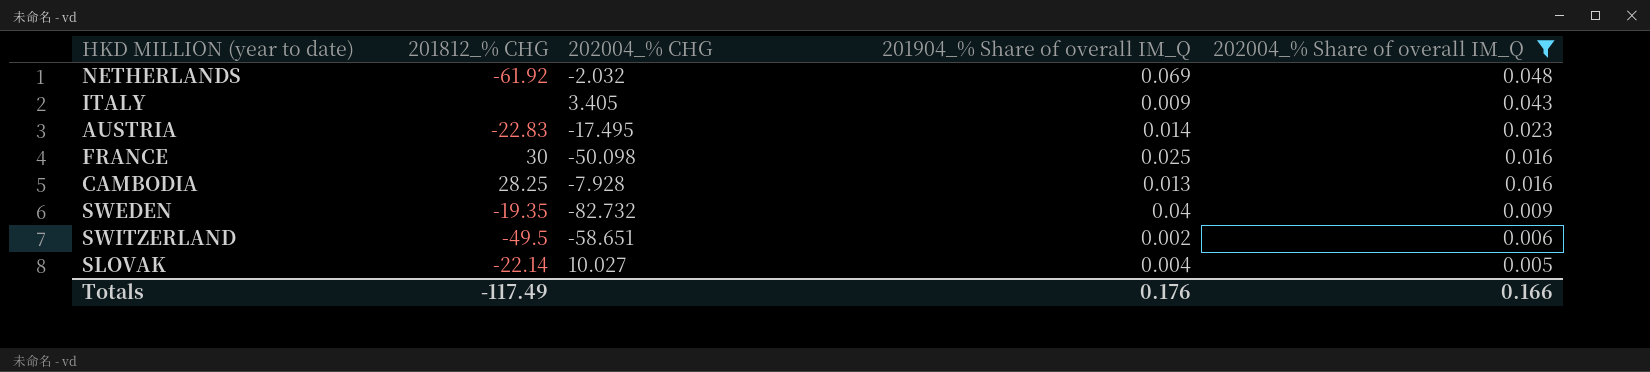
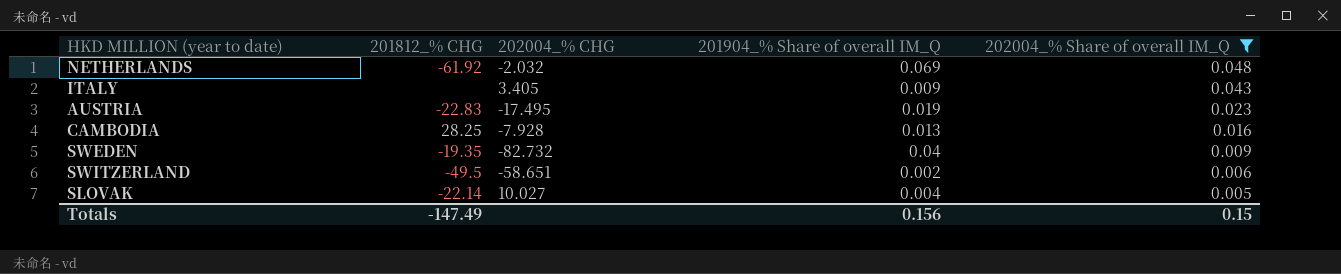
row FRANCE: 30 | -50.098 | 0.025 | 0.016 -> none
AUSTRIA | 201904_% Share of overall IM_Q: 0.014 -> 0.019
Totals | 201812_% CHG: -117.49 -> -147.49
Totals | 201904_% Share of overall IM_Q: 0.176 -> 0.156
Totals | 202004_% Share of overall IM_Q: 0.166 -> 0.15

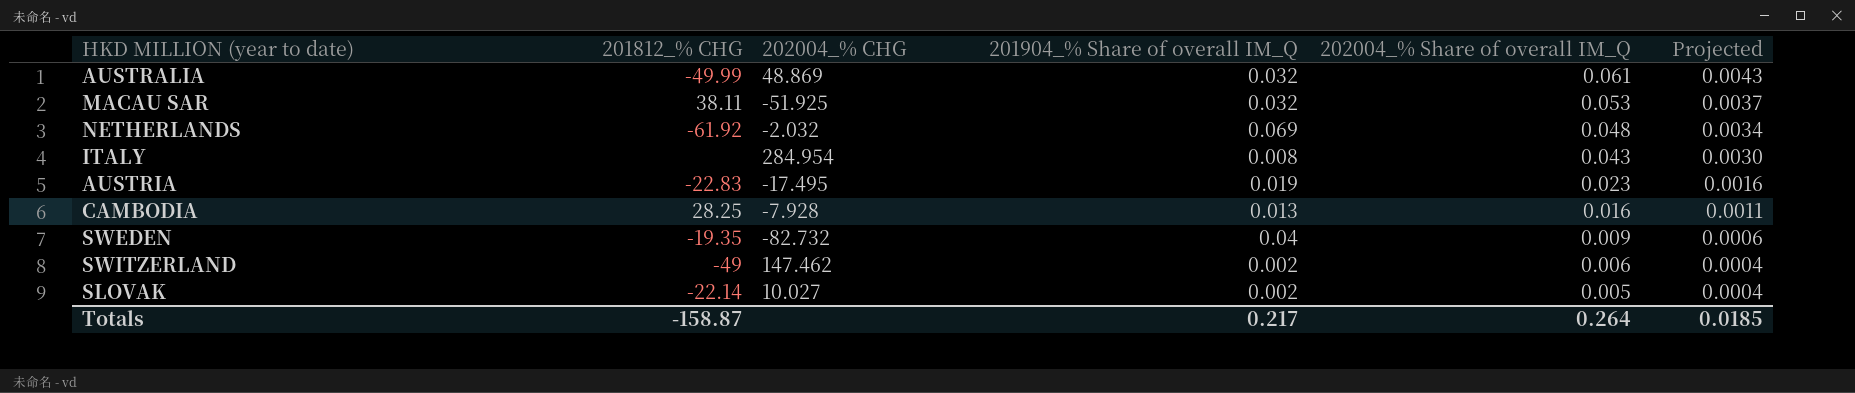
filter: 202004_% Share of overall IM_Q <= 0.048 -> none
column Projected | formula: none -> [202004_% Share of overall IM_Q] * 0.07
ITALY | 202004_% CHG: 3.405 -> 284.954
ITALY | 201904_% Share of overall IM_Q: 0.009 -> 0.008
SWITZERLAND | 201812_% CHG: -49.5 -> -49
SWITZERLAND | 202004_% CHG: -58.651 -> 147.462
SLOVAK | 201904_% Share of overall IM_Q: 0.004 -> 0.002
Totals | 201812_% CHG: -147.49 -> -158.87
Totals | 201904_% Share of overall IM_Q: 0.156 -> 0.217
Totals | 202004_% Share of overall IM_Q: 0.15 -> 0.264

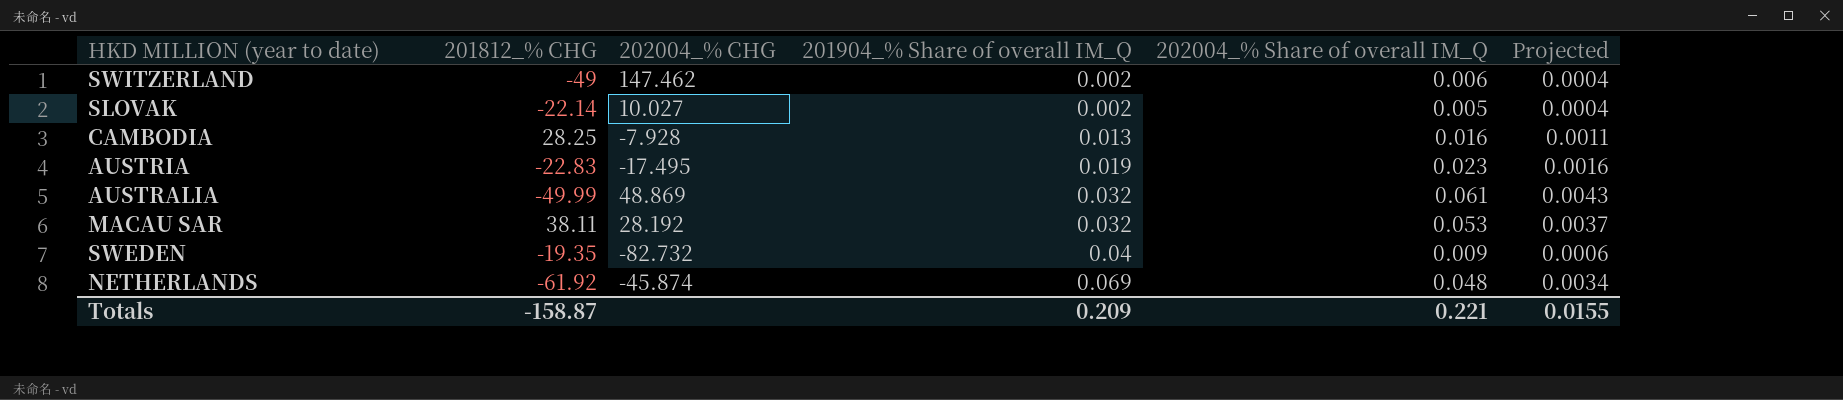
row order: 202004_% Share of overall IM_Q descending -> 201904_% Share of overall IM_Q ascending
row ITALY: none | 284.954 | 0.008 | 0.043 | 0.0030 -> none
MACAU SAR | 202004_% CHG: -51.925 -> 28.192
NETHERLANDS | 202004_% CHG: -2.032 -> -45.874
Totals | 201904_% Share of overall IM_Q: 0.217 -> 0.209
Totals | 202004_% Share of overall IM_Q: 0.264 -> 0.221
Totals | Projected: 0.0185 -> 0.0155

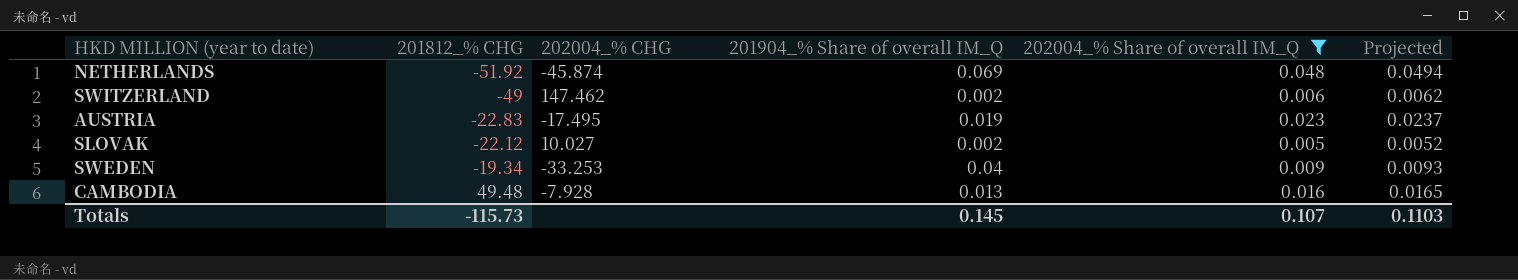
filter: none -> 202004_% Share of overall IM_Q <= 0.048
row order: 201904_% Share of overall IM_Q ascending -> 201812_% CHG ascending
column Projected | formula: [202004_% Share of overall IM_Q] * 0.07 -> [202004_% Share of overall IM_Q] * 1.03
NETHERLANDS | 201812_% CHG: -61.92 -> -51.92
SLOVAK | 201812_% CHG: -22.14 -> -22.12
SWEDEN | 201812_% CHG: -19.35 -> -19.34
SWEDEN | 202004_% CHG: -82.732 -> -33.253
CAMBODIA | 201812_% CHG: 28.25 -> 49.48
Totals | 201812_% CHG: -158.87 -> -115.73
Totals | 201904_% Share of overall IM_Q: 0.209 -> 0.145
Totals | 202004_% Share of overall IM_Q: 0.221 -> 0.107
Totals | Projected: 0.0155 -> 0.1103

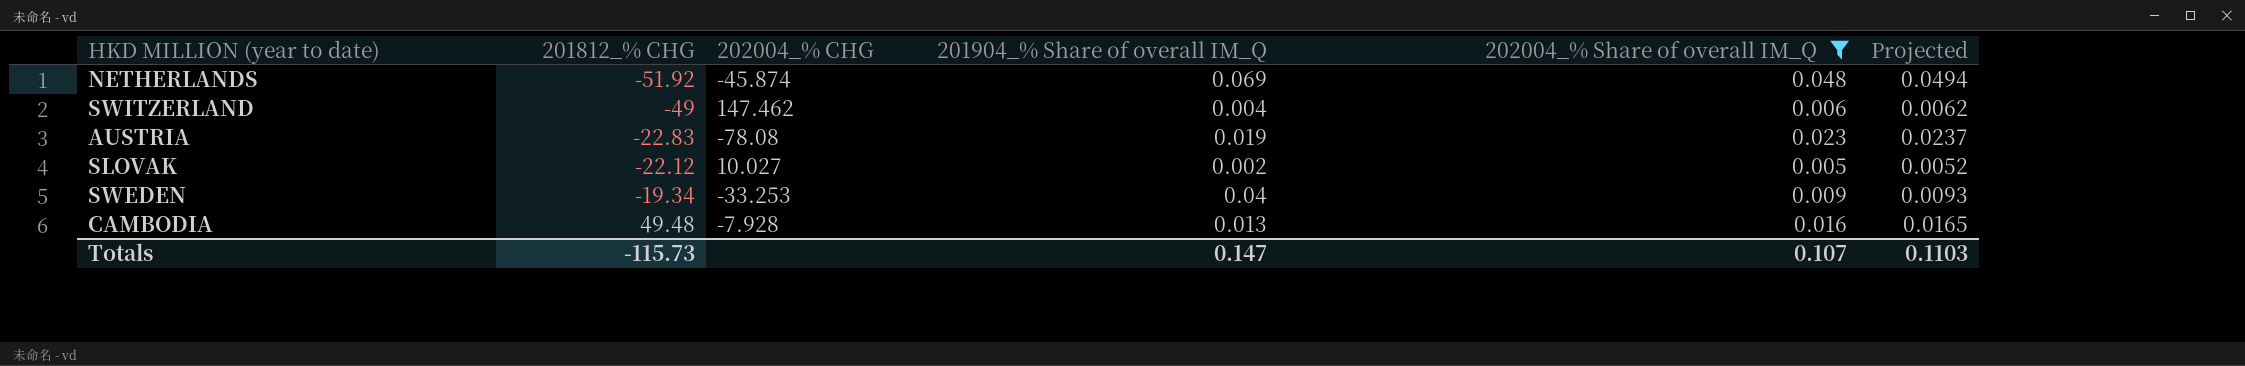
SWITZERLAND | 201904_% Share of overall IM_Q: 0.002 -> 0.004
AUSTRIA | 202004_% CHG: -17.495 -> -78.08
Totals | 201904_% Share of overall IM_Q: 0.145 -> 0.147

